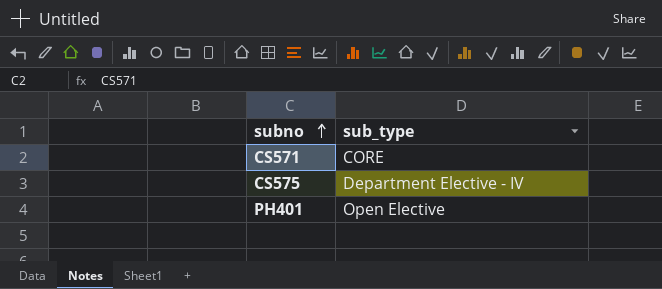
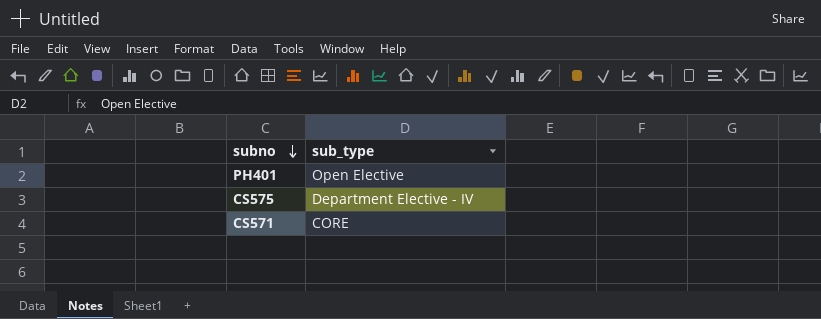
row order: subno ascending -> subno descending

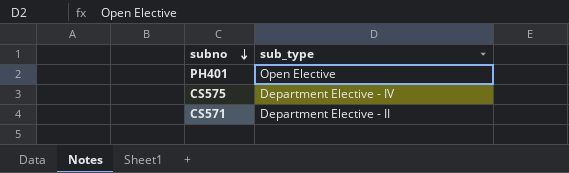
CS571 | sub_type: CORE -> Department Elective - II

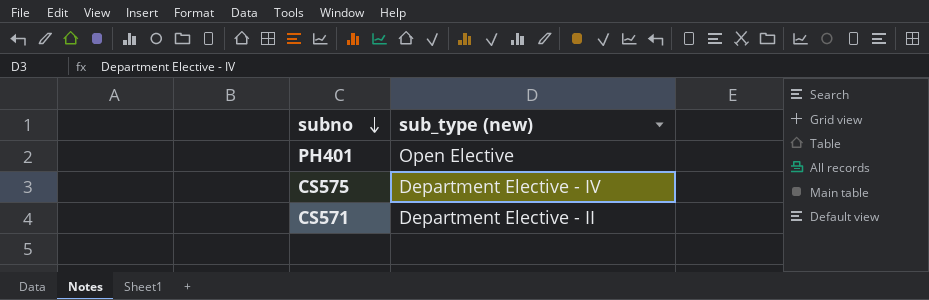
column name: sub_type -> sub_type (new)

